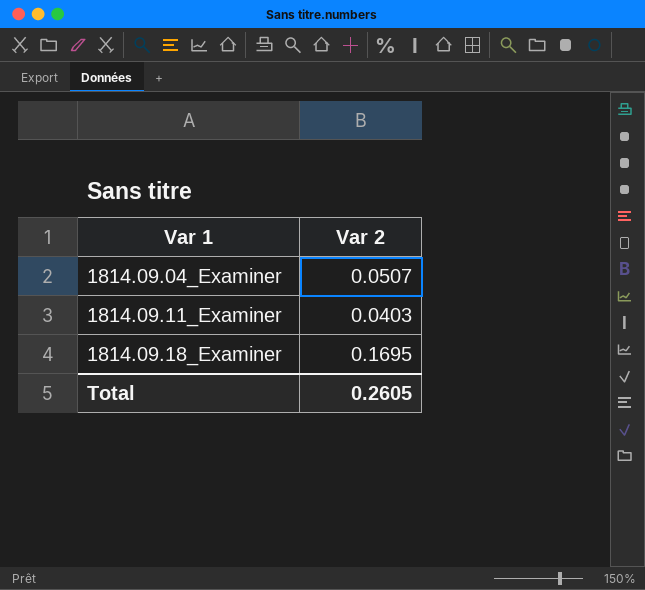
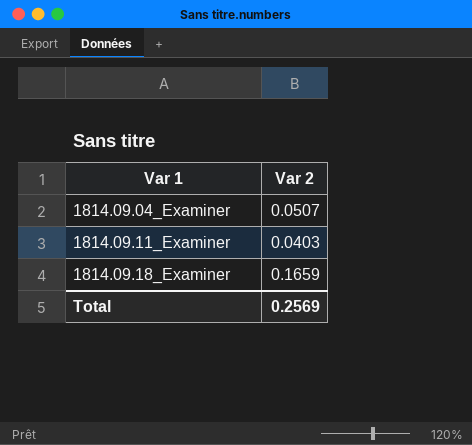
1814.09.18_Examiner | Var 2: 0.1695 -> 0.1659
Total | Var 2: 0.2605 -> 0.2569

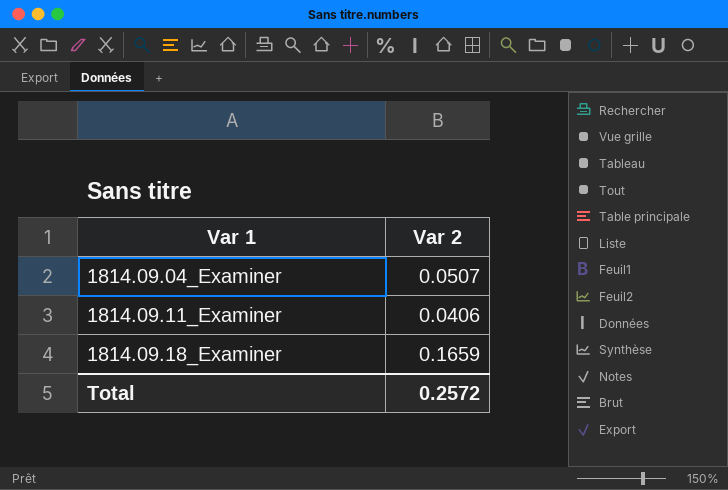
1814.09.11_Examiner | Var 2: 0.0403 -> 0.0406
Total | Var 2: 0.2569 -> 0.2572

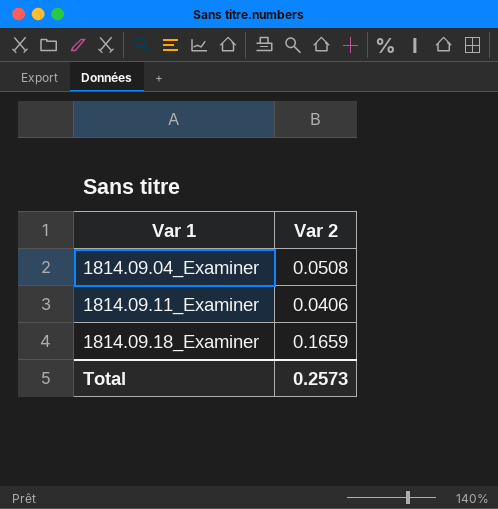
1814.09.04_Examiner | Var 2: 0.0507 -> 0.0508
Total | Var 2: 0.2572 -> 0.2573

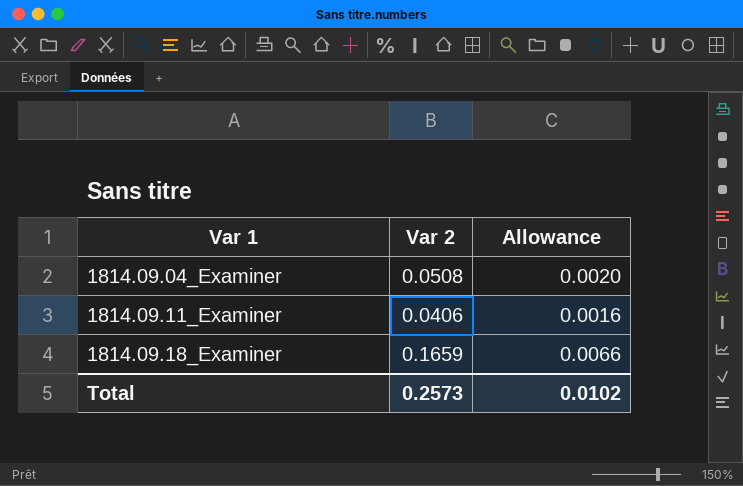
column Allowance | formula: none -> [Var 2] * 0.04

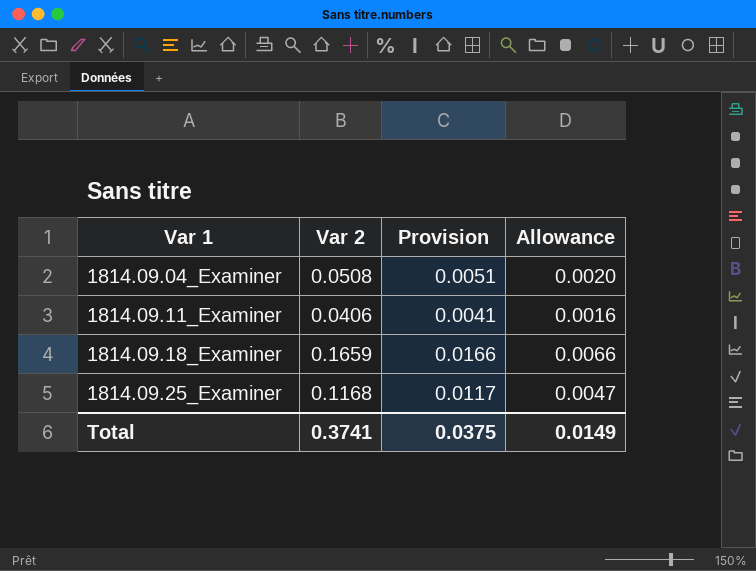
column Provision | formula: none -> [Var 2] * 0.1
row 1814.09.25_Examiner: none -> 0.1168 | 0.0117 | 0.0047
Total | Var 2: 0.2573 -> 0.3741
Total | Allowance: 0.0102 -> 0.0149

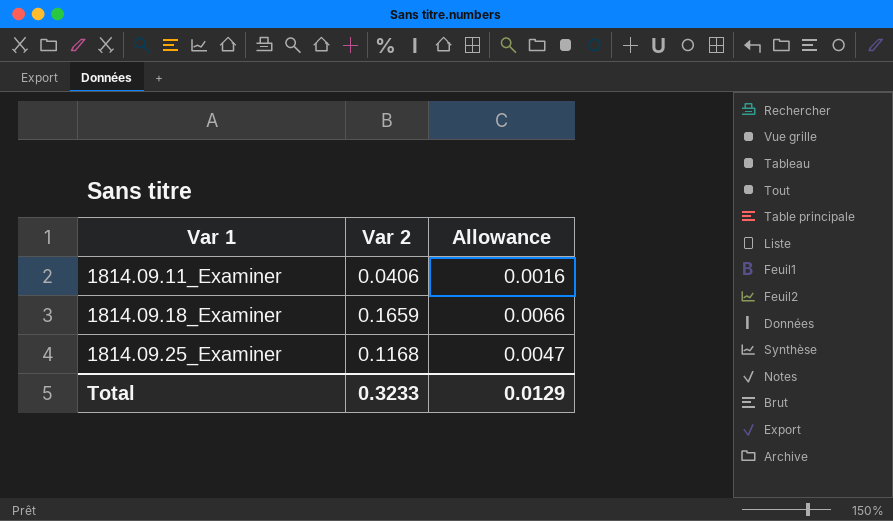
column Provision | formula: [Var 2] * 0.1 -> none
row 1814.09.04_Examiner: 0.0508 | 0.0051 | 0.0020 -> none
Total | Var 2: 0.3741 -> 0.3233
Total | Allowance: 0.0149 -> 0.0129

